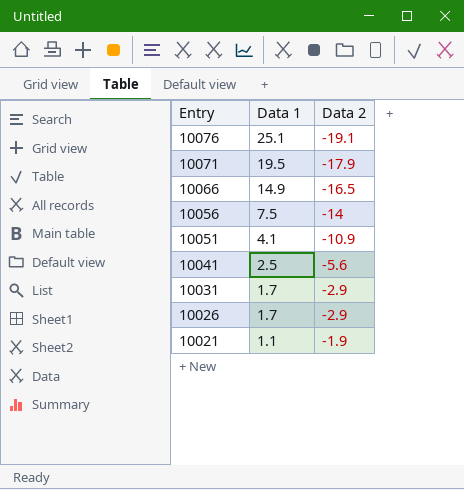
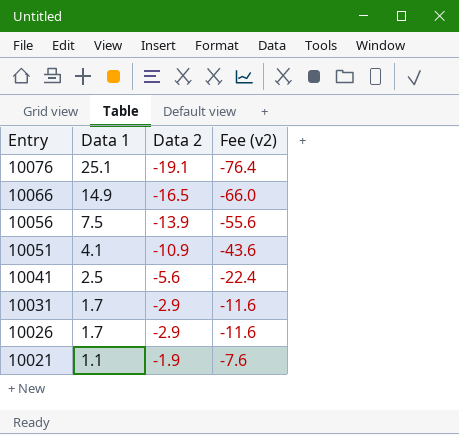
column Fee (v2) | formula: none -> [Data 2] * 4
row 10071: 19.5 | -17.9 -> none
10056 | Data 2: -14 -> -13.9

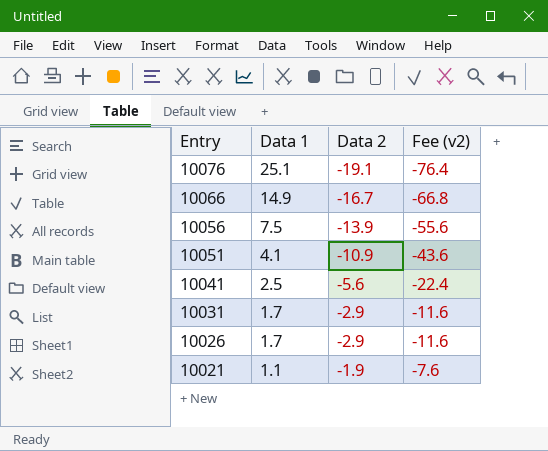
10066 | Data 2: -16.5 -> -16.7
10066 | Fee (v2): -66.0 -> -66.8

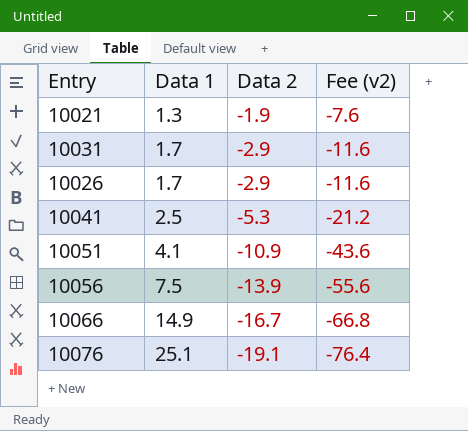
row order: Entry descending -> Data 1 ascending
10021 | Data 1: 1.1 -> 1.3
10041 | Data 2: -5.6 -> -5.3
10041 | Fee (v2): -22.4 -> -21.2

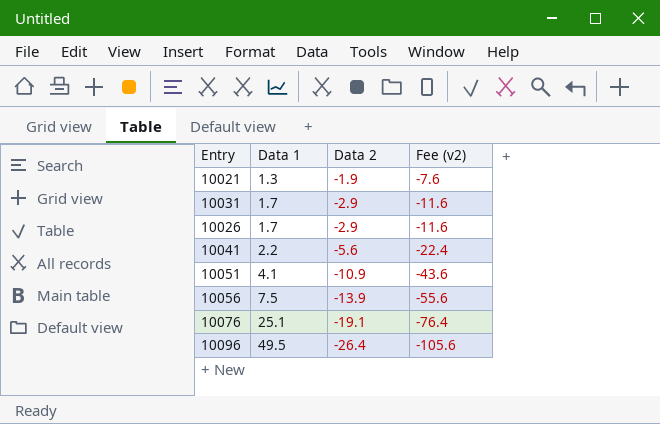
row 10066: 14.9 | -16.7 | -66.8 -> none
10041 | Data 1: 2.5 -> 2.2
10041 | Data 2: -5.3 -> -5.6
10041 | Fee (v2): -21.2 -> -22.4
row 10096: none -> 49.5 | -26.4 | -105.6

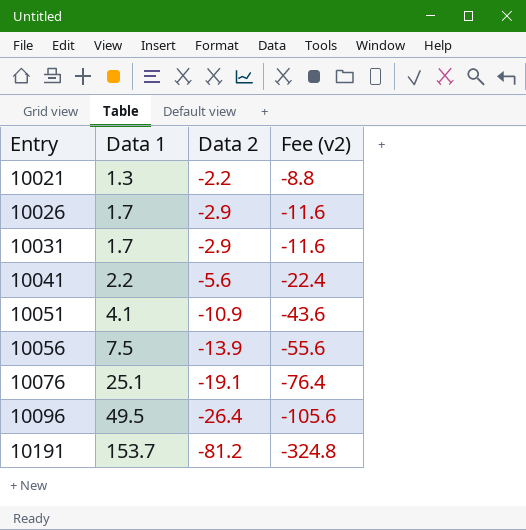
row order: Data 1 ascending -> Entry ascending
10021 | Data 2: -1.9 -> -2.2
10021 | Fee (v2): -7.6 -> -8.8
row 10191: none -> 153.7 | -81.2 | -324.8

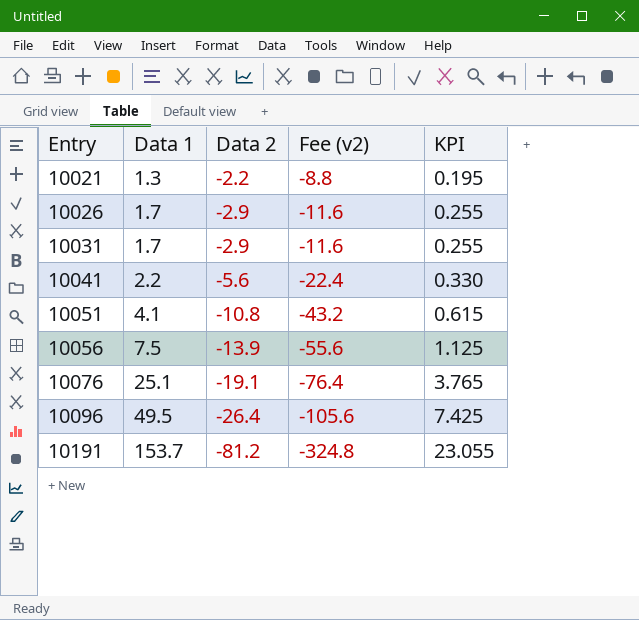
column KPI | formula: none -> [Data 1] * 0.15
10051 | Data 2: -10.9 -> -10.8
10051 | Fee (v2): -43.6 -> -43.2

